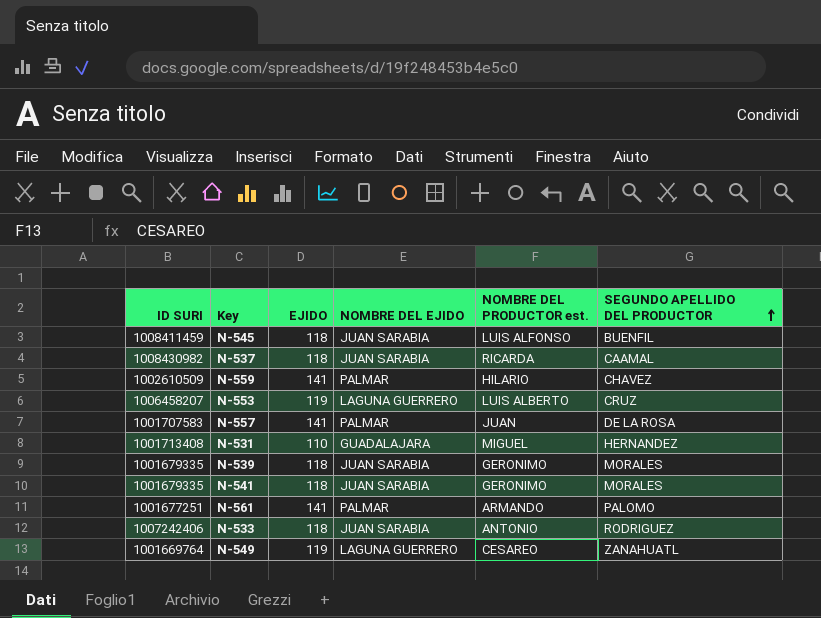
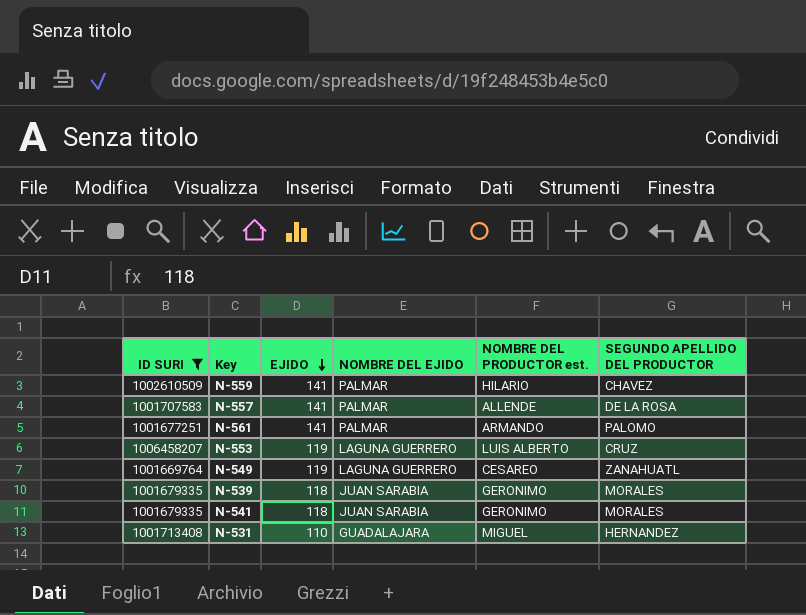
filter: none -> ID SURI <= 1006458207
row order: SEGUNDO APELLIDO DEL PRODUCTOR ascending -> EJIDO descending
N-557 | NOMBRE DEL PRODUCTOR est.: JUAN -> ALLENDE

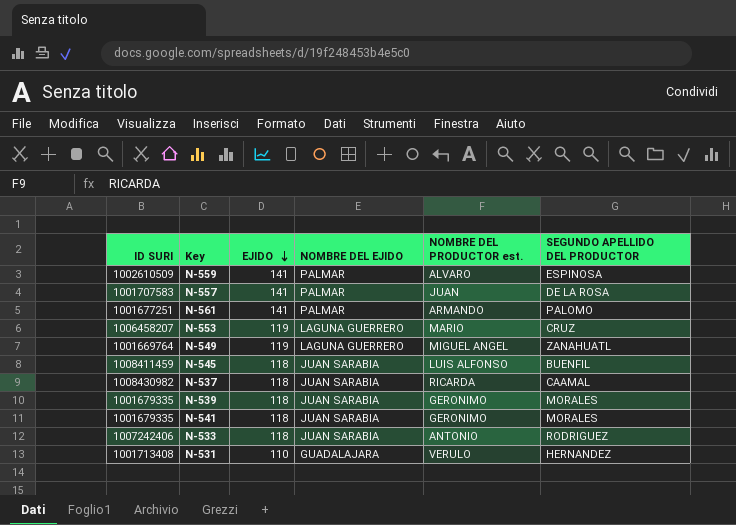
filter: ID SURI <= 1006458207 -> none
N-559 | NOMBRE DEL PRODUCTOR est.: HILARIO -> ALVARO
N-559 | SEGUNDO APELLIDO DEL PRODUCTOR: CHAVEZ -> ESPINOSA
N-557 | NOMBRE DEL PRODUCTOR est.: ALLENDE -> JUAN
N-553 | NOMBRE DEL PRODUCTOR est.: LUIS ALBERTO -> MARIO
N-549 | NOMBRE DEL PRODUCTOR est.: CESAREO -> MIGUEL ANGEL
N-531 | NOMBRE DEL PRODUCTOR est.: MIGUEL -> VERULO

